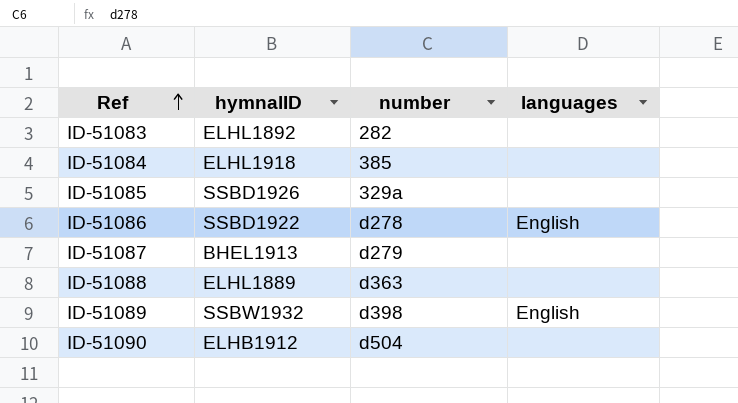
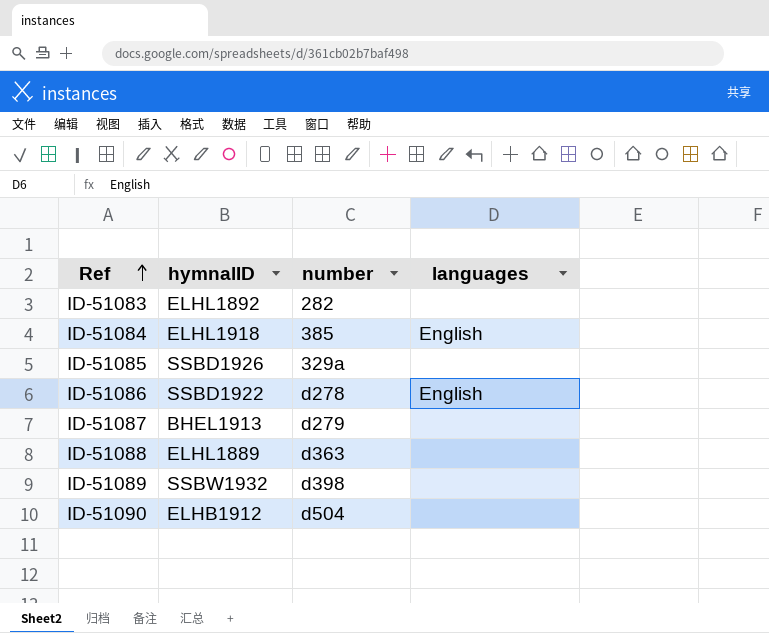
ID-51084 | languages: none -> English
ID-51089 | languages: English -> none

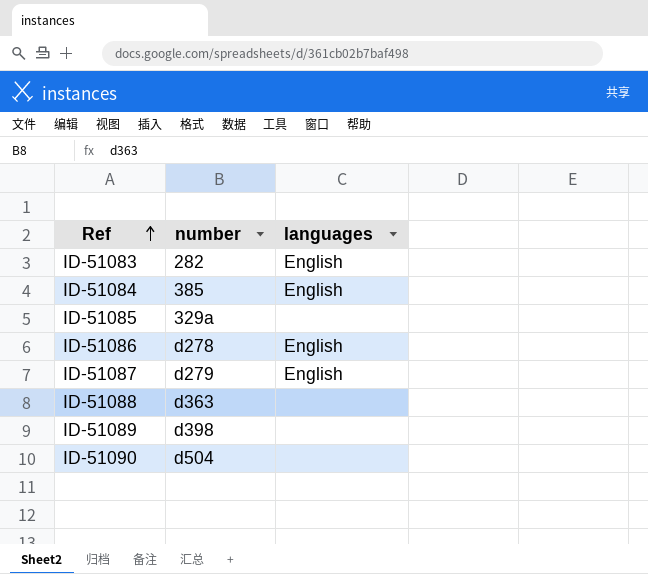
column hymnalID | position: 2 -> none
ID-51083 | languages: none -> English
ID-51087 | languages: none -> English

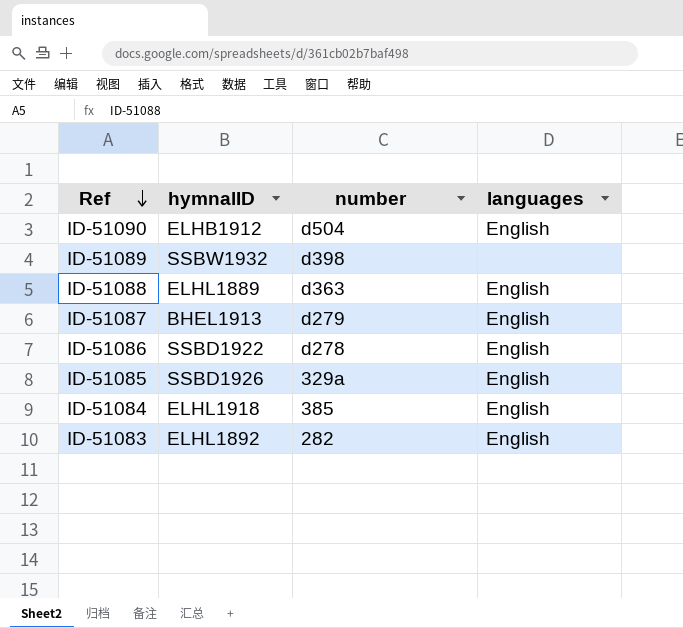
row order: Ref ascending -> Ref descending
column hymnalID | position: none -> 2
ID-51090 | languages: none -> English
ID-51088 | languages: none -> English
ID-51085 | languages: none -> English

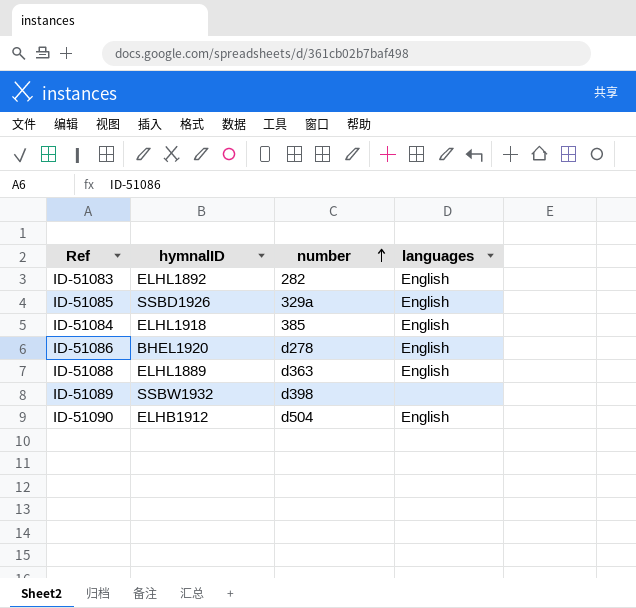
row order: Ref descending -> number ascending
row ID-51087: BHEL1913 | d279 | English -> none
ID-51086 | hymnalID: SSBD1922 -> BHEL1920

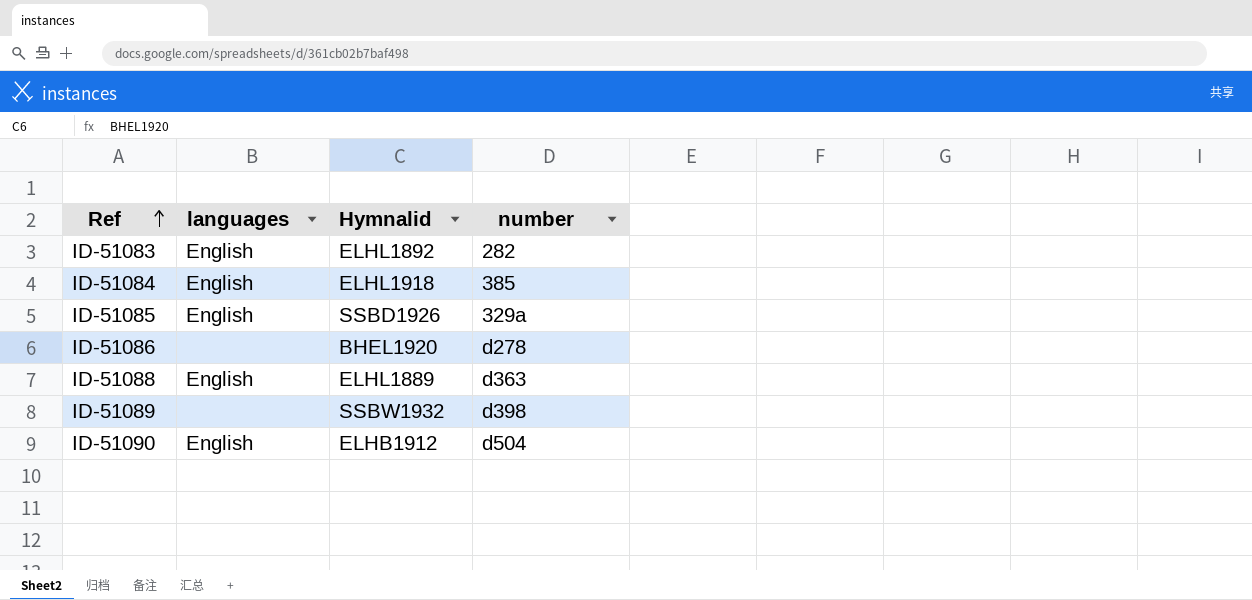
row order: number ascending -> Ref ascending
column languages | position: 4 -> 2
column name: hymnalID -> Hymnalid
ID-51086 | languages: English -> none

